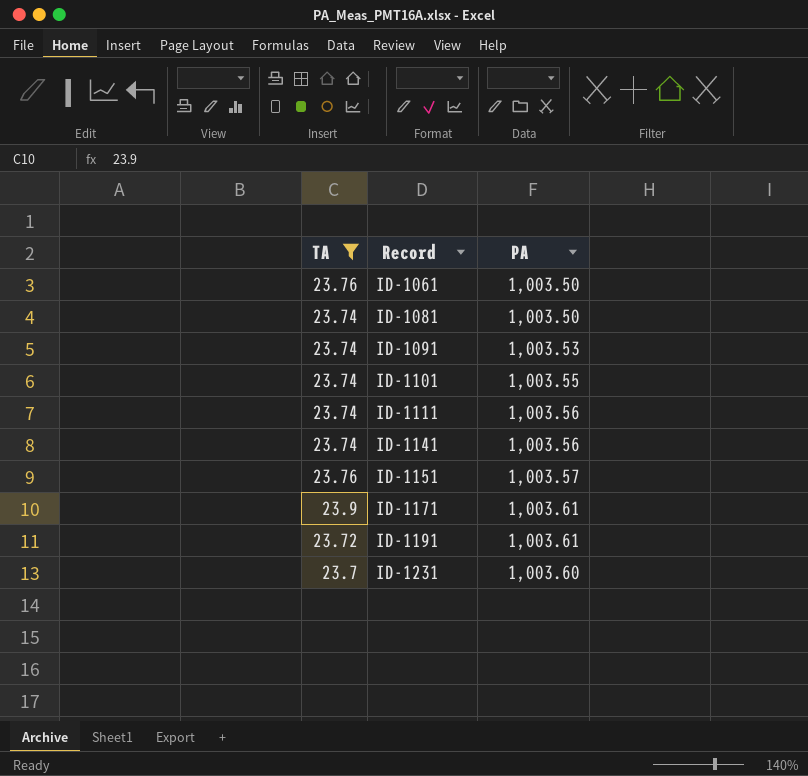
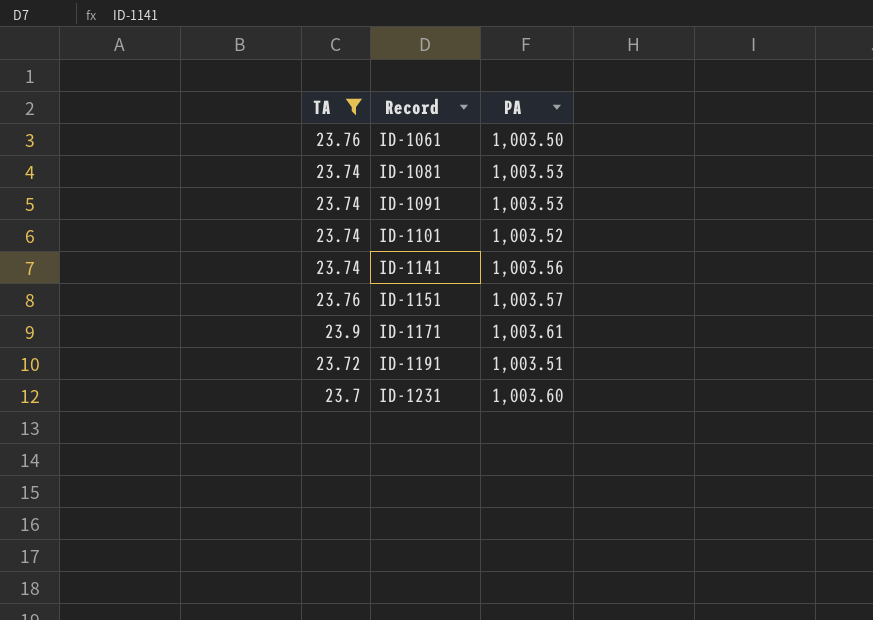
row ID-1111: 23.74 | 1,003.56 -> none
ID-1081 | PA: 1,003.50 -> 1,003.53
ID-1101 | PA: 1,003.55 -> 1,003.52
ID-1191 | PA: 1,003.61 -> 1,003.51

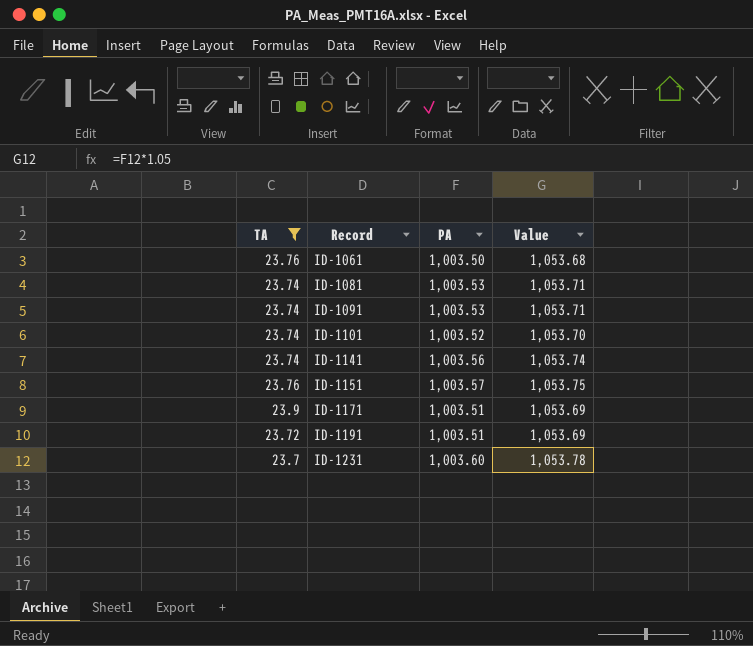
column Value | formula: none -> [PA] * 1.05
ID-1171 | PA: 1,003.61 -> 1,003.51

